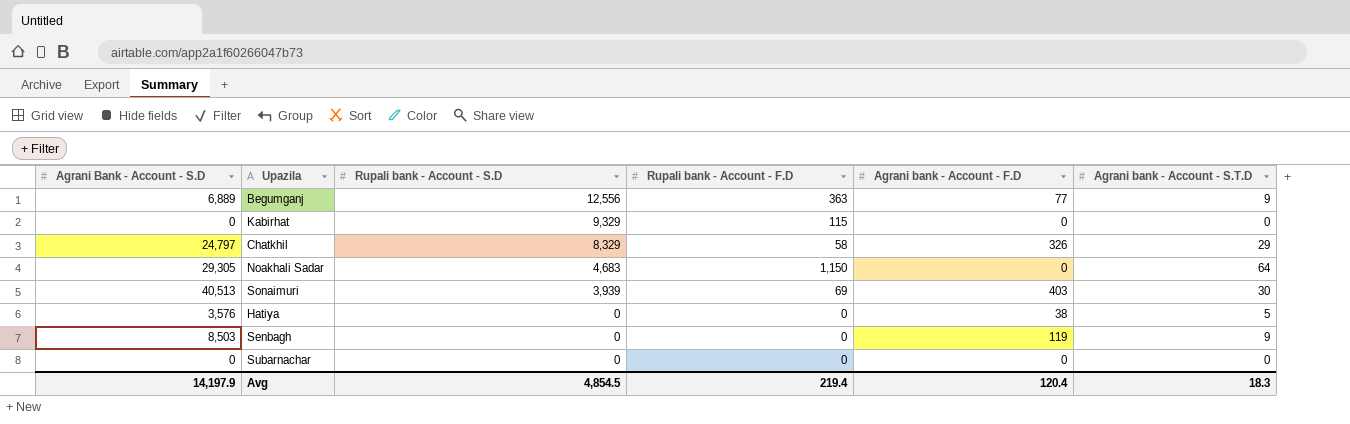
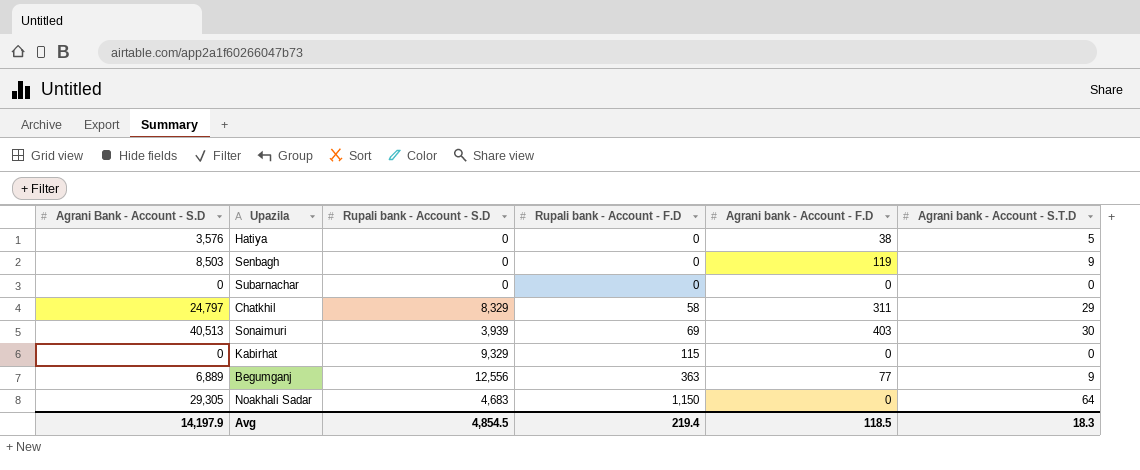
row order: Rupali bank - Account - S.D descending -> Rupali bank - Account - F.D ascending
Chatkhil | Agrani bank - Account - F.D: 326 -> 311
Avg | Agrani bank - Account - F.D: 120.4 -> 118.5

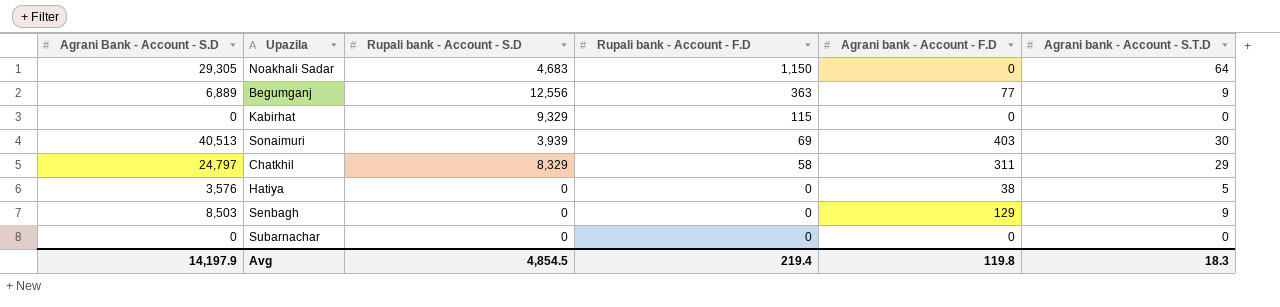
row order: Rupali bank - Account - F.D ascending -> Rupali bank - Account - F.D descending
Senbagh | Agrani bank - Account - F.D: 119 -> 129
Avg | Agrani bank - Account - F.D: 118.5 -> 119.8

